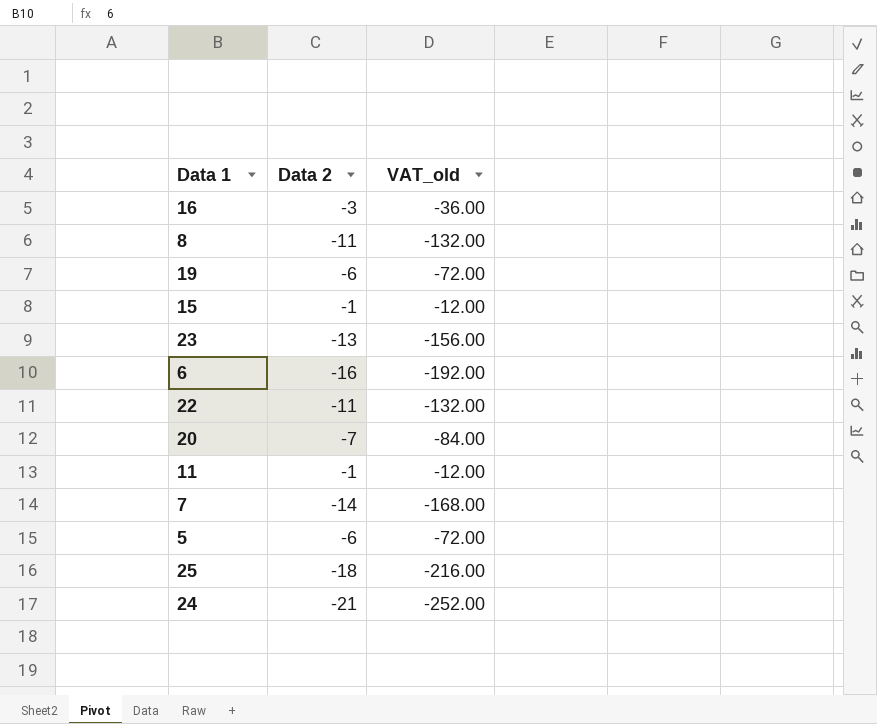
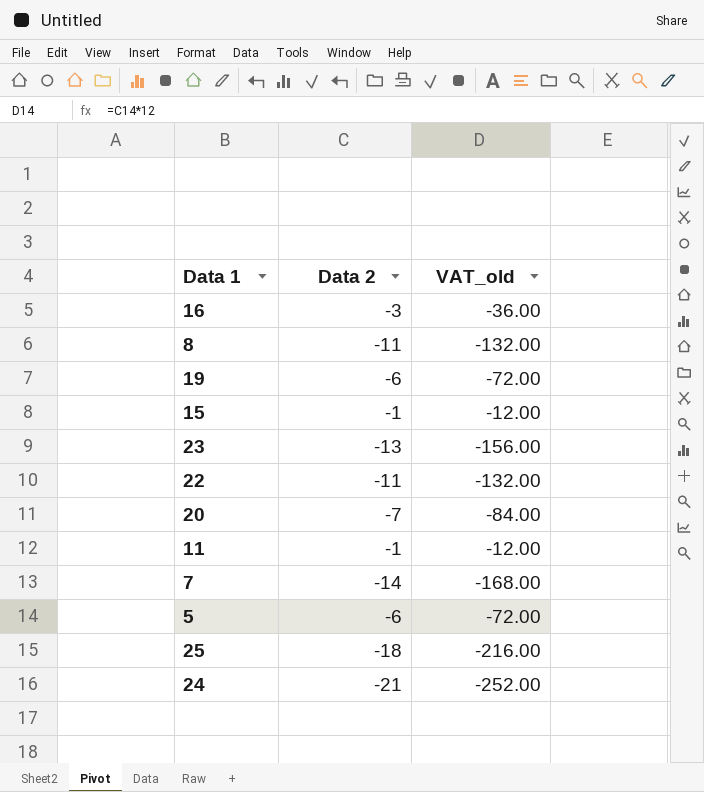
row 6: -16 | -192.00 -> none

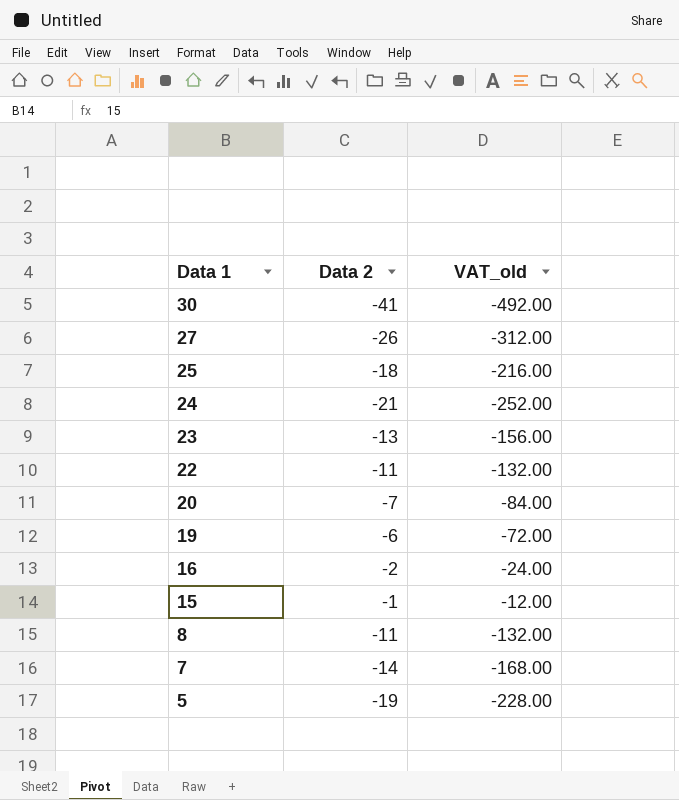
row order: none -> Data 1 descending
row 11: -1 | -12.00 -> none
row 30: none -> -41 | -492.00
row 27: none -> -26 | -312.00
16 | Data 2: -3 -> -2
16 | VAT_old: -36.00 -> -24.00
5 | Data 2: -6 -> -19
5 | VAT_old: -72.00 -> -228.00

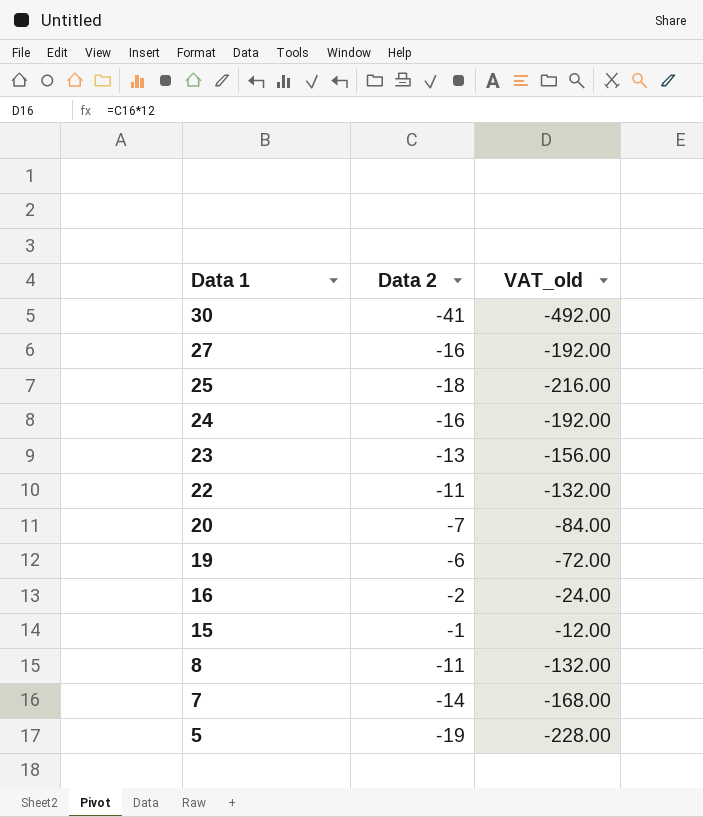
27 | Data 2: -26 -> -16
27 | VAT_old: -312.00 -> -192.00
24 | Data 2: -21 -> -16
24 | VAT_old: -252.00 -> -192.00

